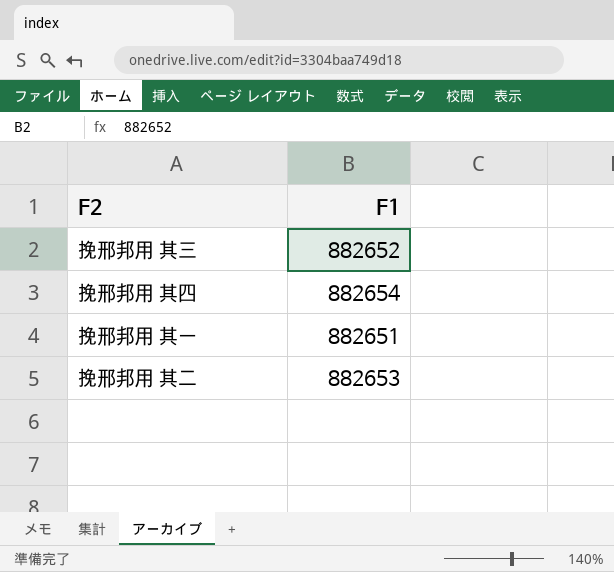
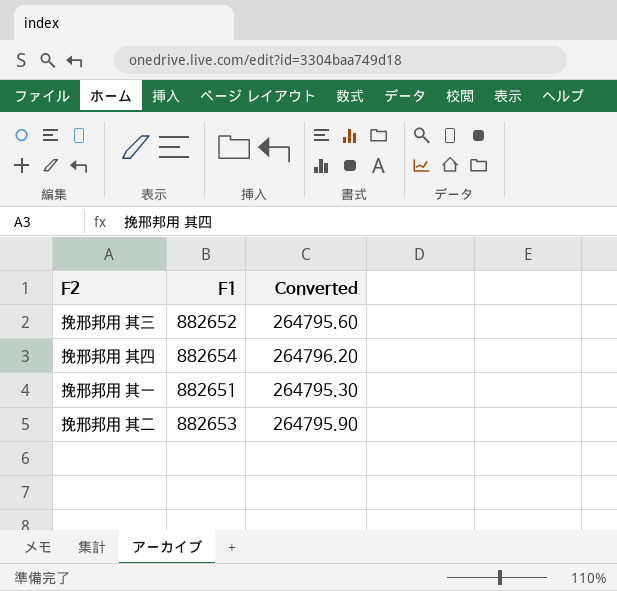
column Converted | formula: none -> [F1] * 0.3

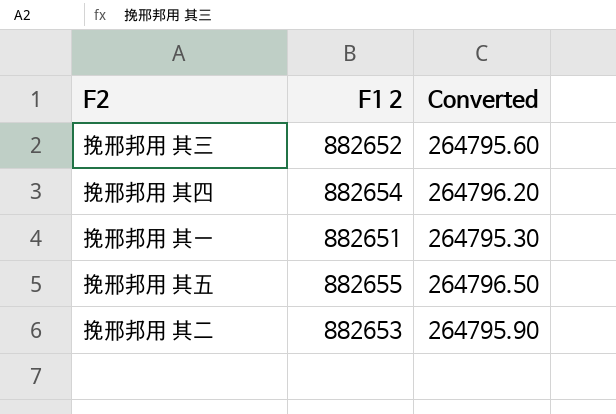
column name: F1 -> F1 2
row 挽邢邦用 其五: none -> 882655 | 264796.50

